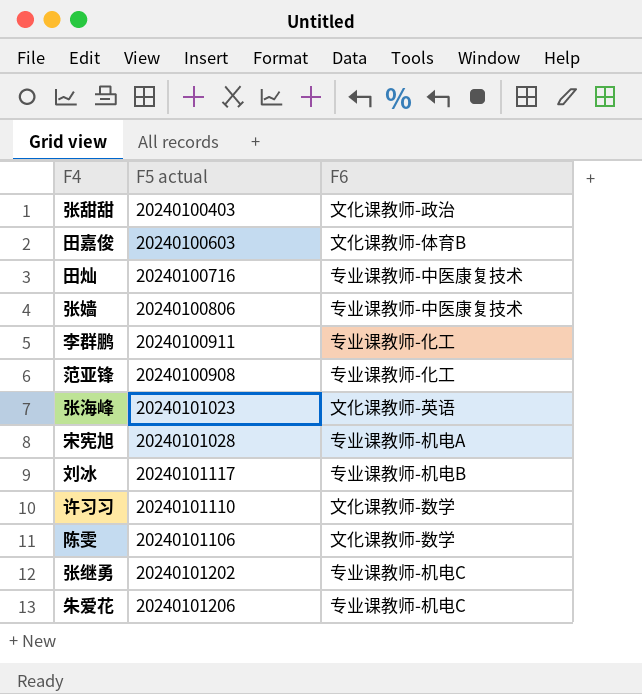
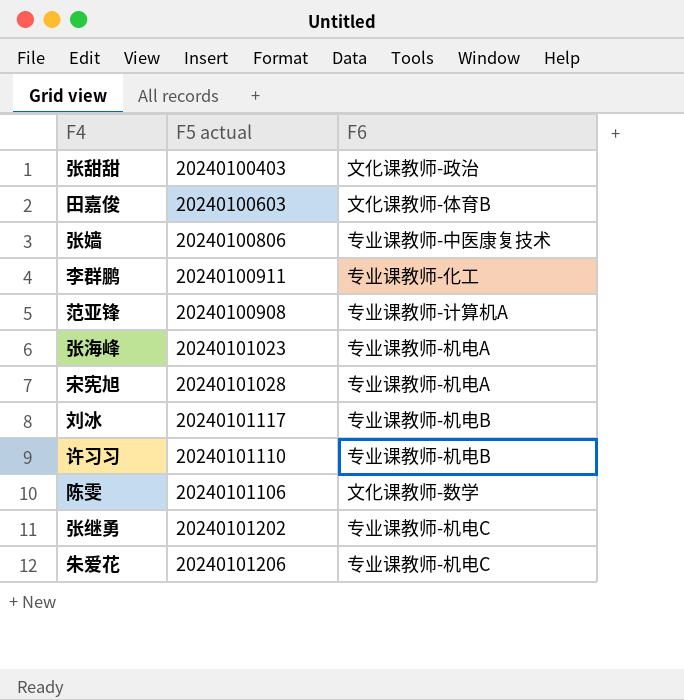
row 田灿: 20240100716 | 专业课教师-中医康复技术 -> none
范亚锋 | F6: 专业课教师-化工 -> 专业课教师-计算机A
张海峰 | F6: 文化课教师-英语 -> 专业课教师-机电A
许习习 | F6: 文化课教师-数学 -> 专业课教师-机电B

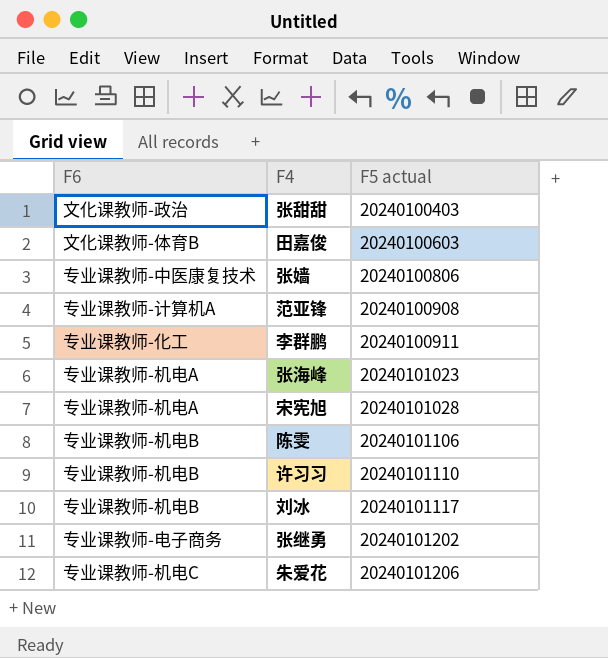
row order: none -> F5 actual ascending
column F6 | position: 3 -> 1
陈雯 | F6: 文化课教师-数学 -> 专业课教师-机电B
张继勇 | F6: 专业课教师-机电C -> 专业课教师-电子商务

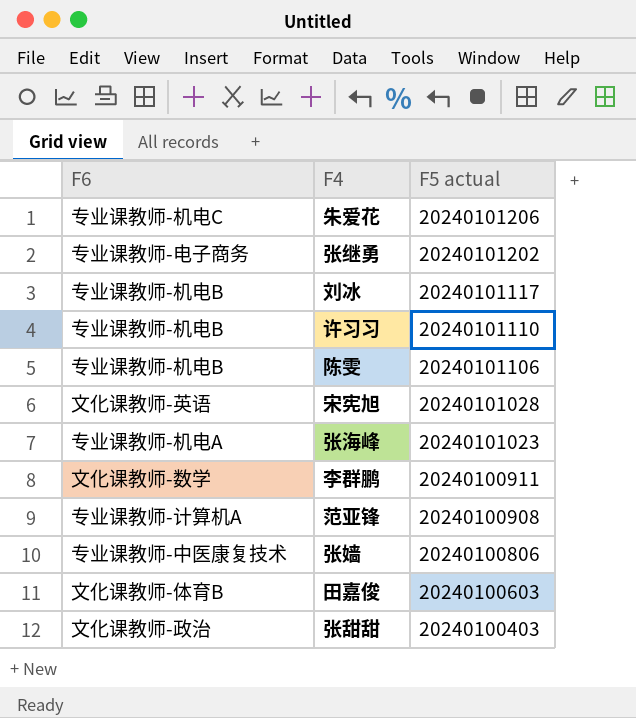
row order: F5 actual ascending -> F5 actual descending
宋宪旭 | F6: 专业课教师-机电A -> 文化课教师-英语
李群鹏 | F6: 专业课教师-化工 -> 文化课教师-数学

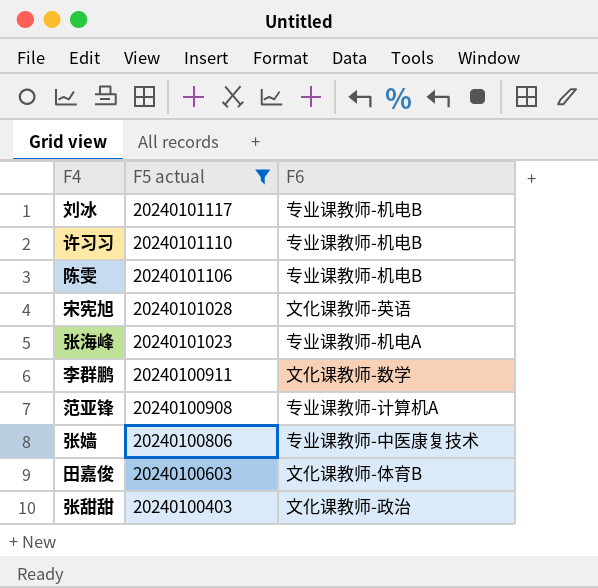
filter: none -> F5 actual <= 20240101117
column F6 | position: 1 -> 3

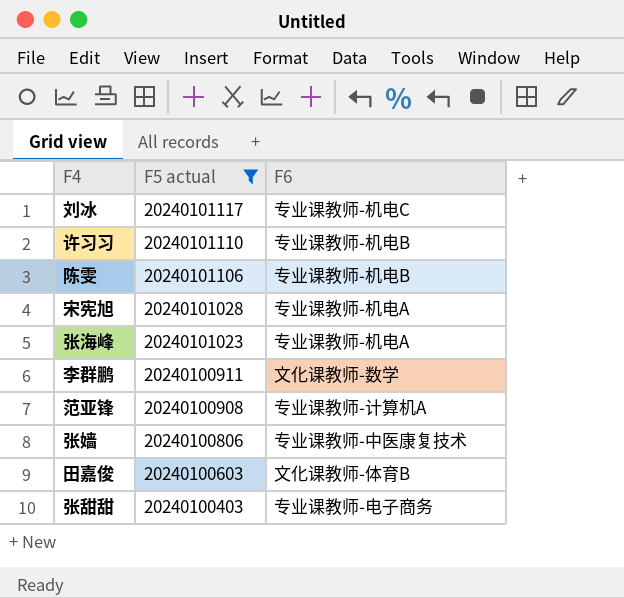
刘冰 | F6: 专业课教师-机电B -> 专业课教师-机电C
宋宪旭 | F6: 文化课教师-英语 -> 专业课教师-机电A
张甜甜 | F6: 文化课教师-政治 -> 专业课教师-电子商务

